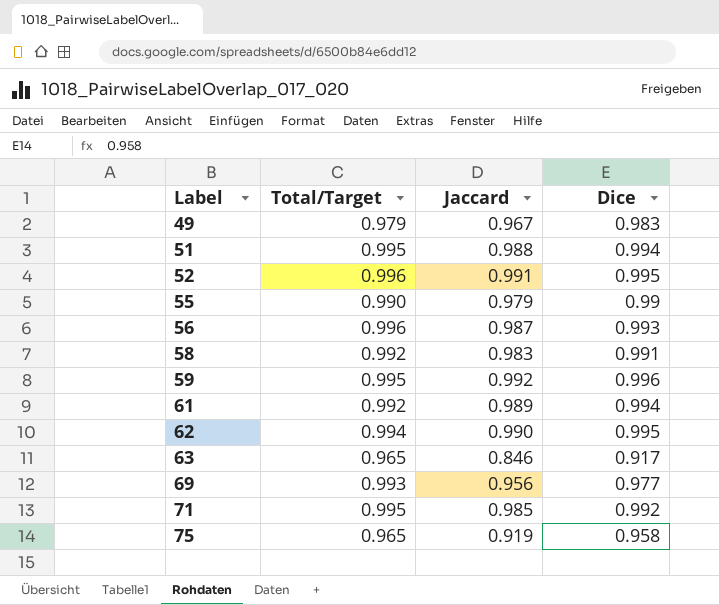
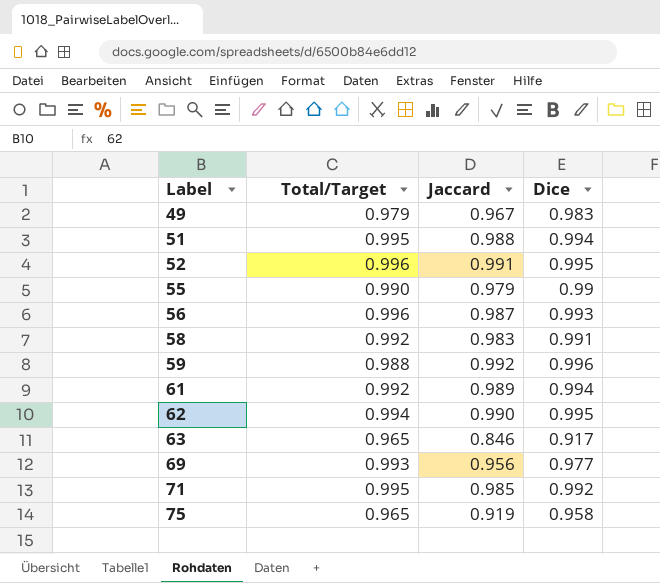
59 | Total/Target: 0.995 -> 0.988

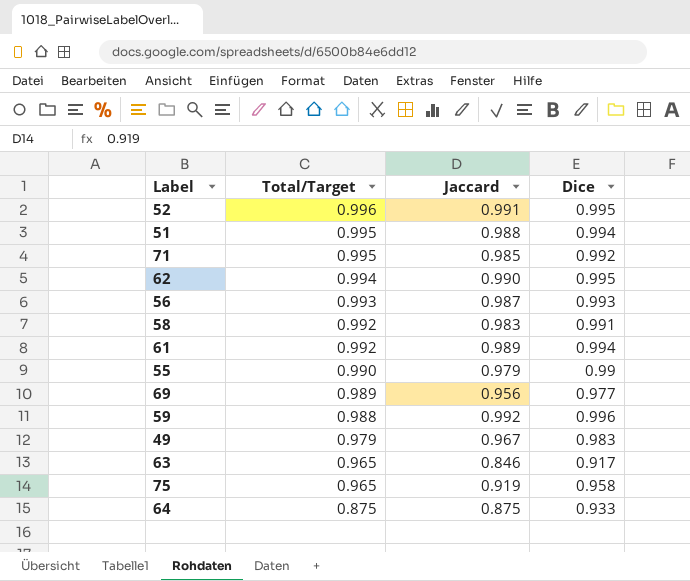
row order: Label ascending -> Total/Target descending
56 | Total/Target: 0.996 -> 0.993
69 | Total/Target: 0.993 -> 0.989
row 64: none -> 0.875 | 0.875 | 0.933

